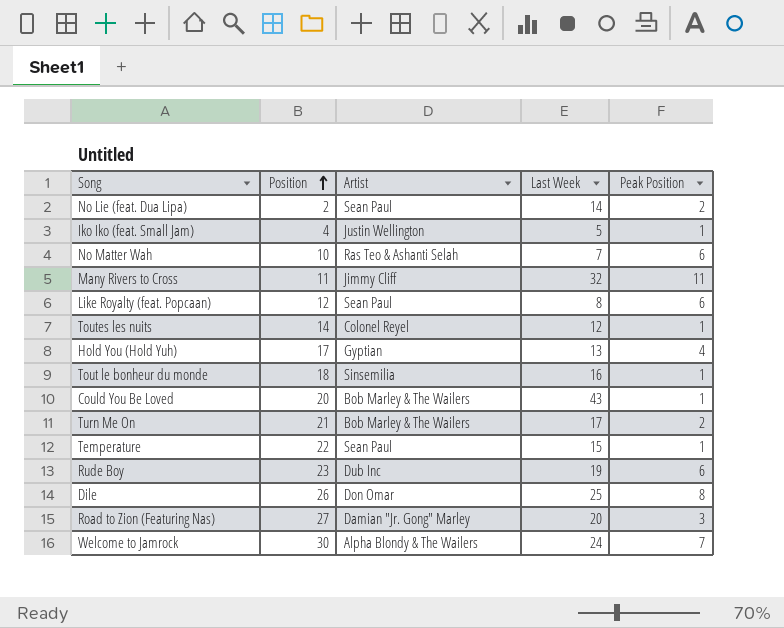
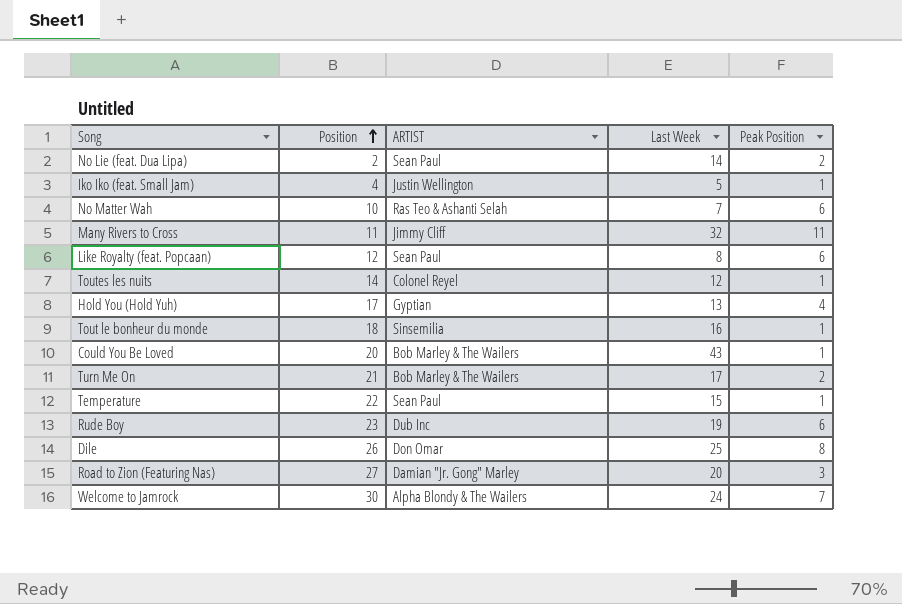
column name: Artist -> ARTIST

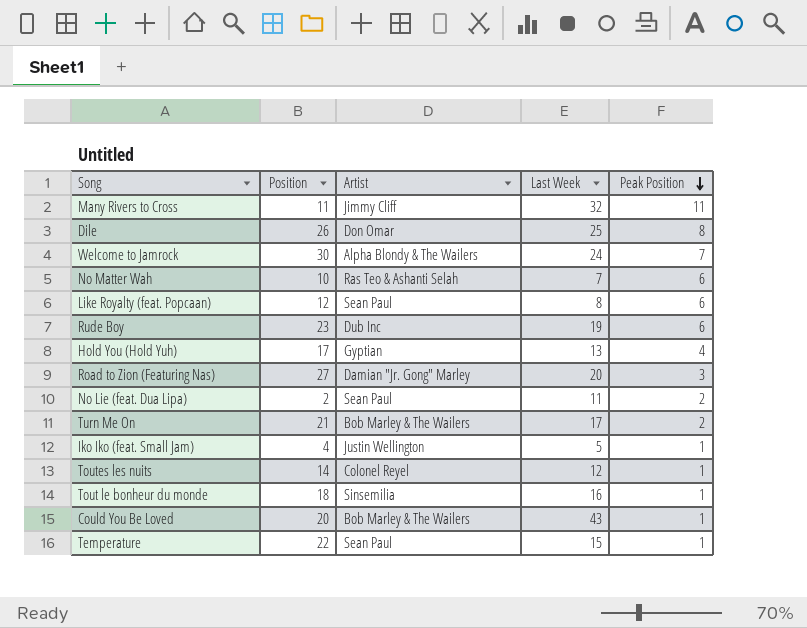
row order: Position ascending -> Peak Position descending
column name: ARTIST -> Artist
No Lie (feat. Dua Lipa) | Last Week: 14 -> 11

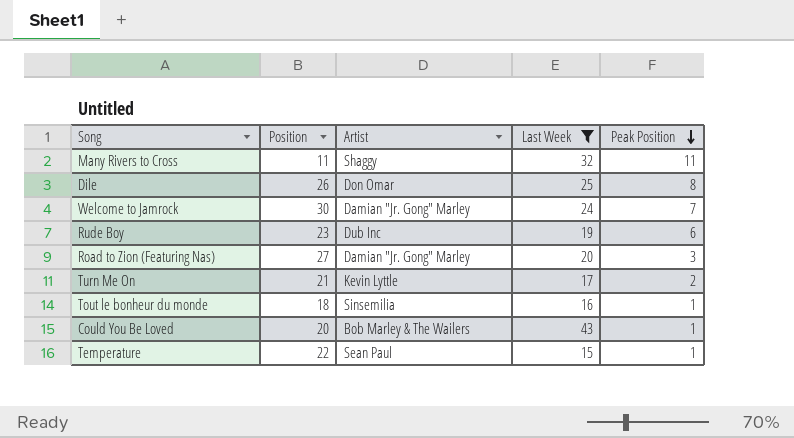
filter: none -> Last Week >= 15
Many Rivers to Cross | Artist: Jimmy Cliff -> Shaggy
Welcome to Jamrock | Artist: Alpha Blondy & The Wailers -> Damian "Jr. Gong" Marley
Turn Me On | Artist: Bob Marley & The Wailers -> Kevin Lyttle

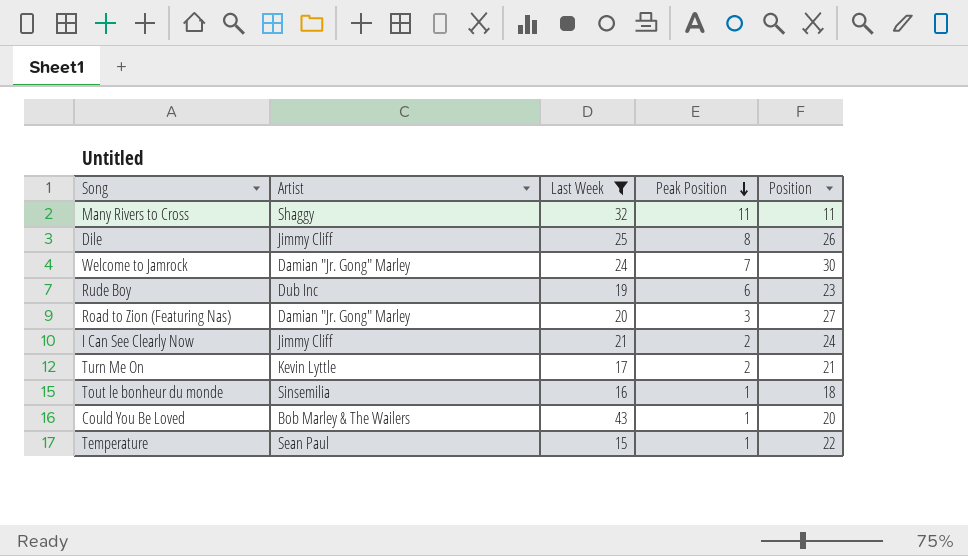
column Position | position: 2 -> 5
Dile | Artist: Don Omar -> Jimmy Cliff
row I Can See Clearly Now: none -> Jimmy Cliff | 21 | 2 | 24

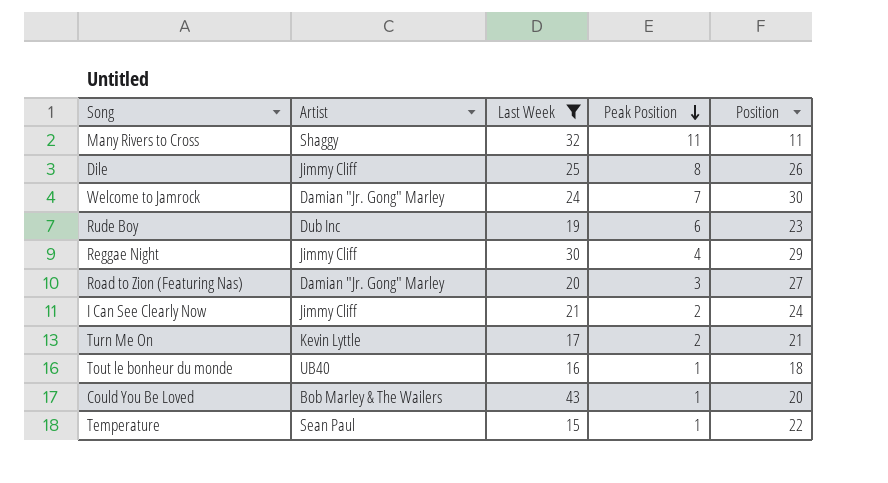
row Reggae Night: none -> Jimmy Cliff | 30 | 4 | 29
Tout le bonheur du monde | Artist: Sinsemilia -> UB40

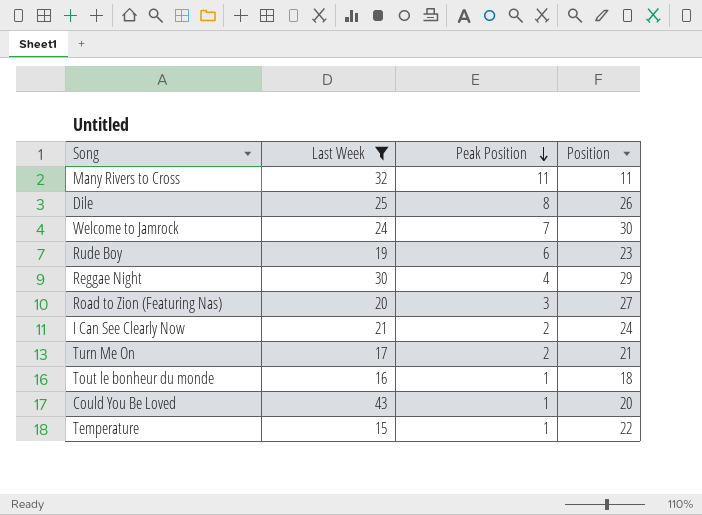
column Artist | position: 2 -> none

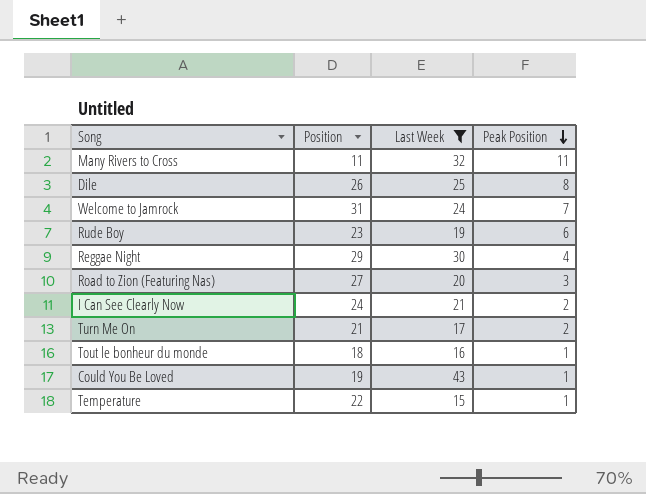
column Position | position: 4 -> 2
Welcome to Jamrock | Position: 30 -> 31
Could You Be Loved | Position: 20 -> 19

